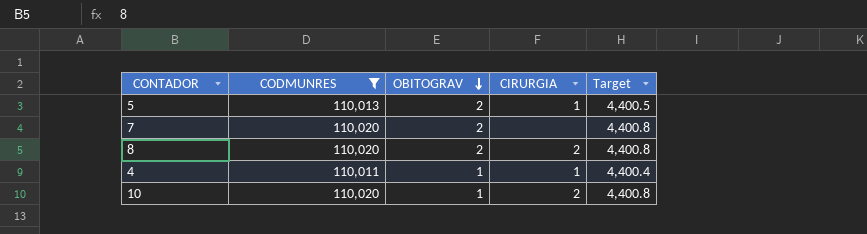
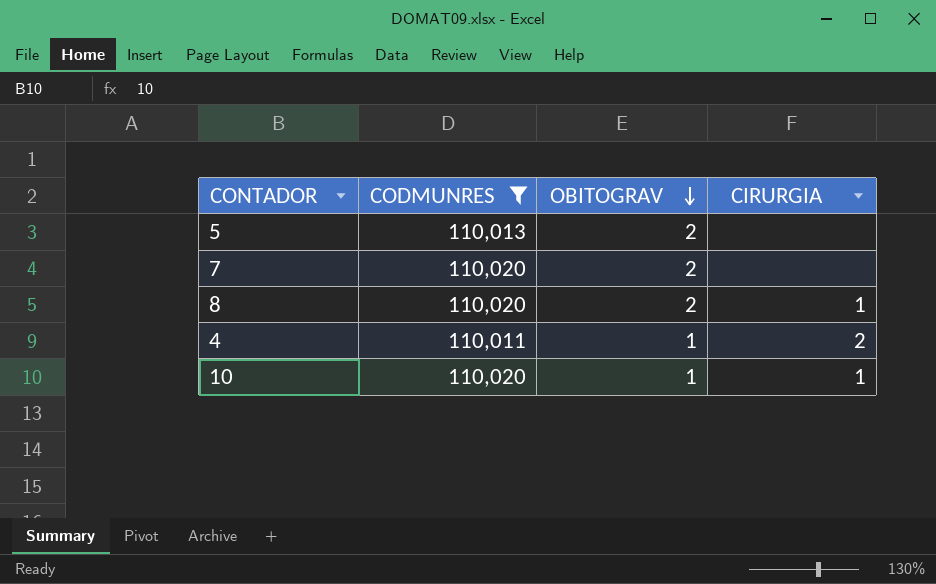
column Target | formula: [CODMUNRES] * 0.04 -> none
5 | CIRURGIA: 1 -> none
8 | CIRURGIA: 2 -> 1
4 | CIRURGIA: 1 -> 2
10 | CIRURGIA: 2 -> 1

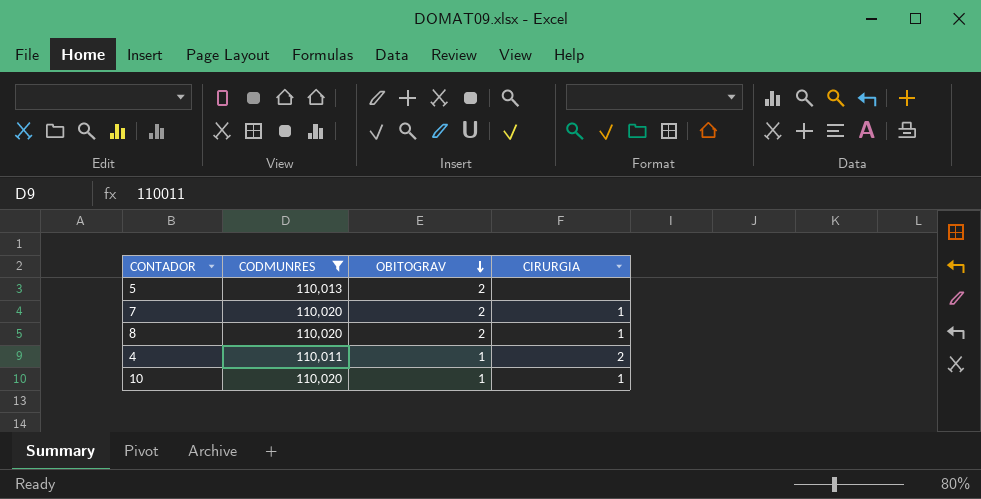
7 | CIRURGIA: none -> 1

